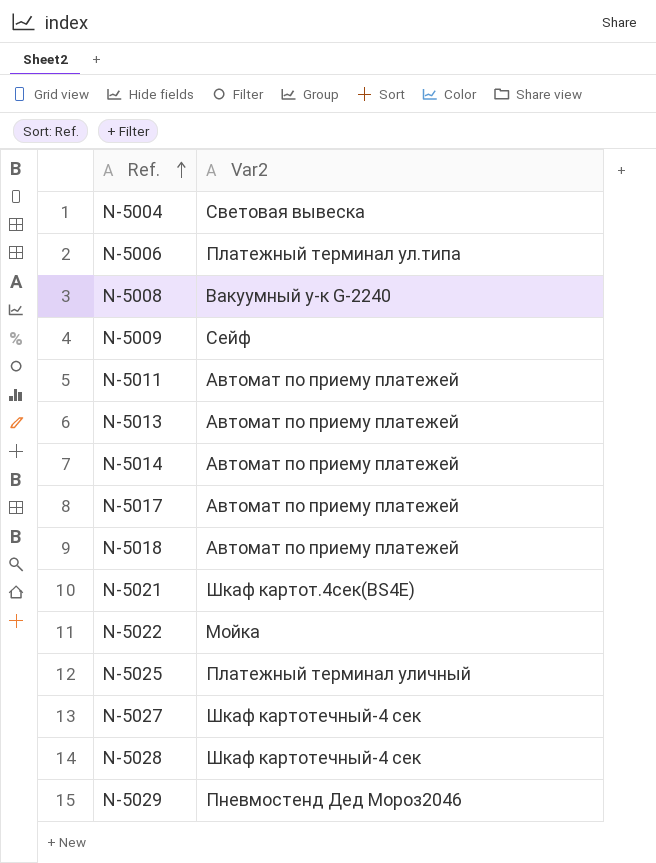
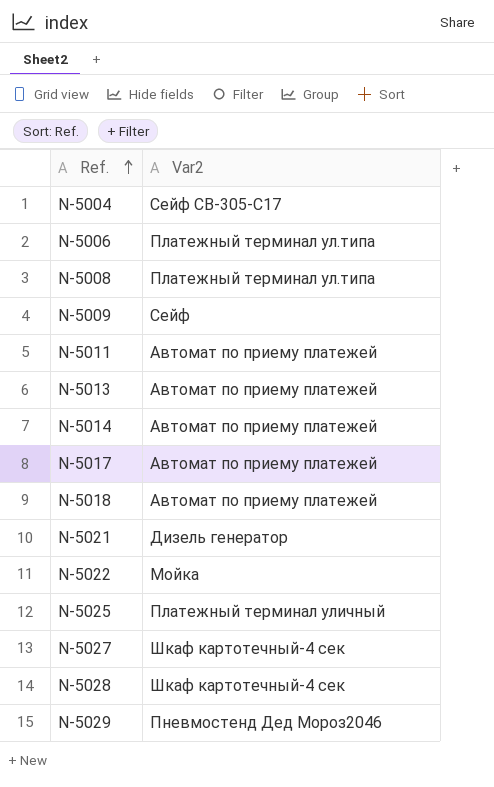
N-5004 | Var2: Световая вывеска -> Сейф СВ-305-С17
N-5008 | Var2: Вакуумный у-к G-2240 -> Платежный терминал ул.типа
N-5021 | Var2: Шкаф картот.4сек(BS4E) -> Дизель генератор

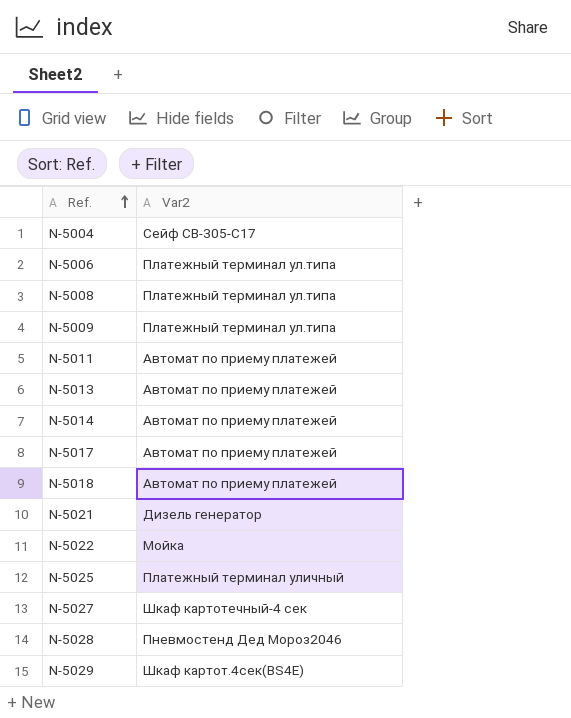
N-5009 | Var2: Сейф -> Платежный терминал ул.типа
N-5028 | Var2: Шкаф картотечный-4 сек -> Пневмостенд Дед Мороз2046
N-5029 | Var2: Пневмостенд Дед Мороз2046 -> Шкаф картот.4сек(BS4E)

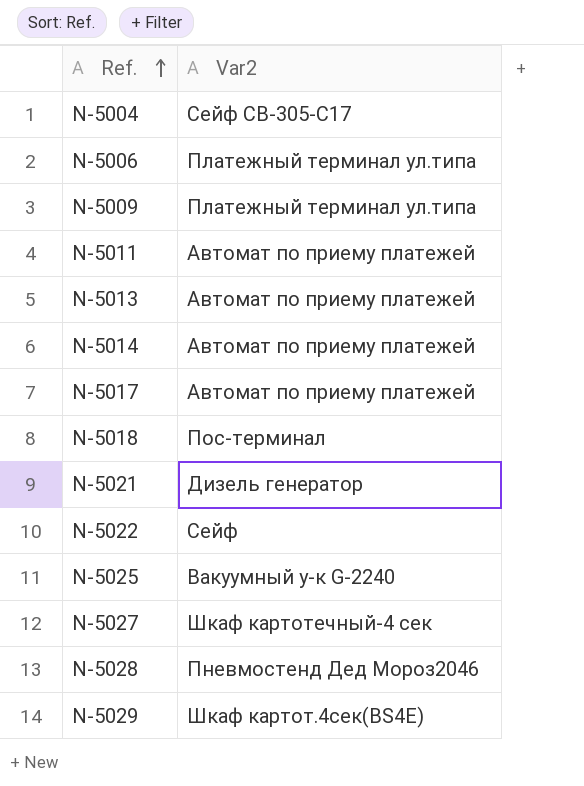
row N-5008: Платежный терминал ул.типа -> none
N-5018 | Var2: Автомат по приему платежей -> Пос-терминал
N-5022 | Var2: Мойка -> Сейф
N-5025 | Var2: Платежный терминал уличный -> Вакуумный у-к G-2240

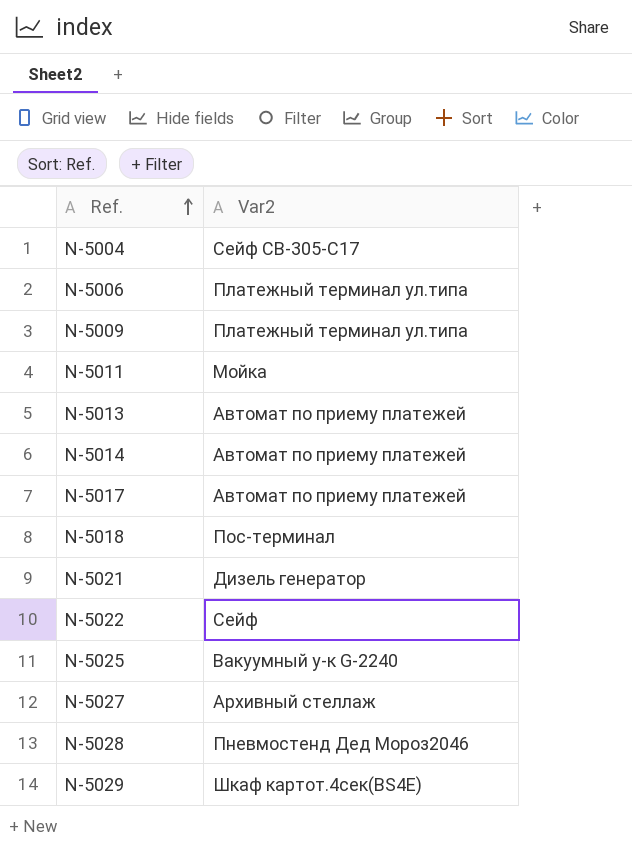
N-5011 | Var2: Автомат по приему платежей -> Мойка
N-5027 | Var2: Шкаф картотечный-4 сек -> Архивный стеллаж

